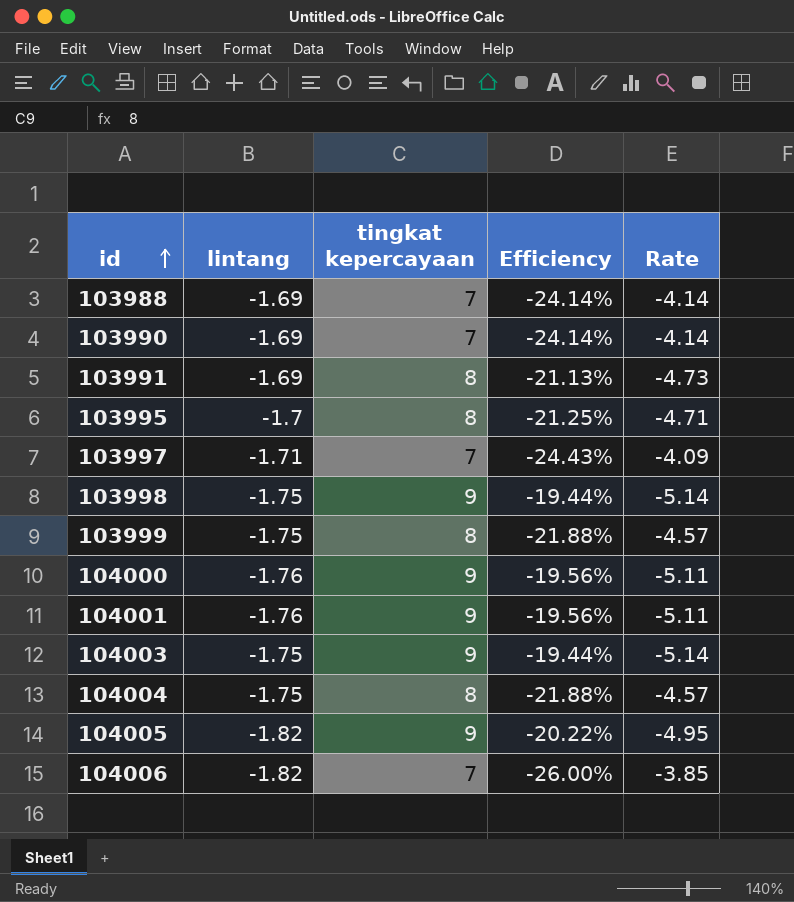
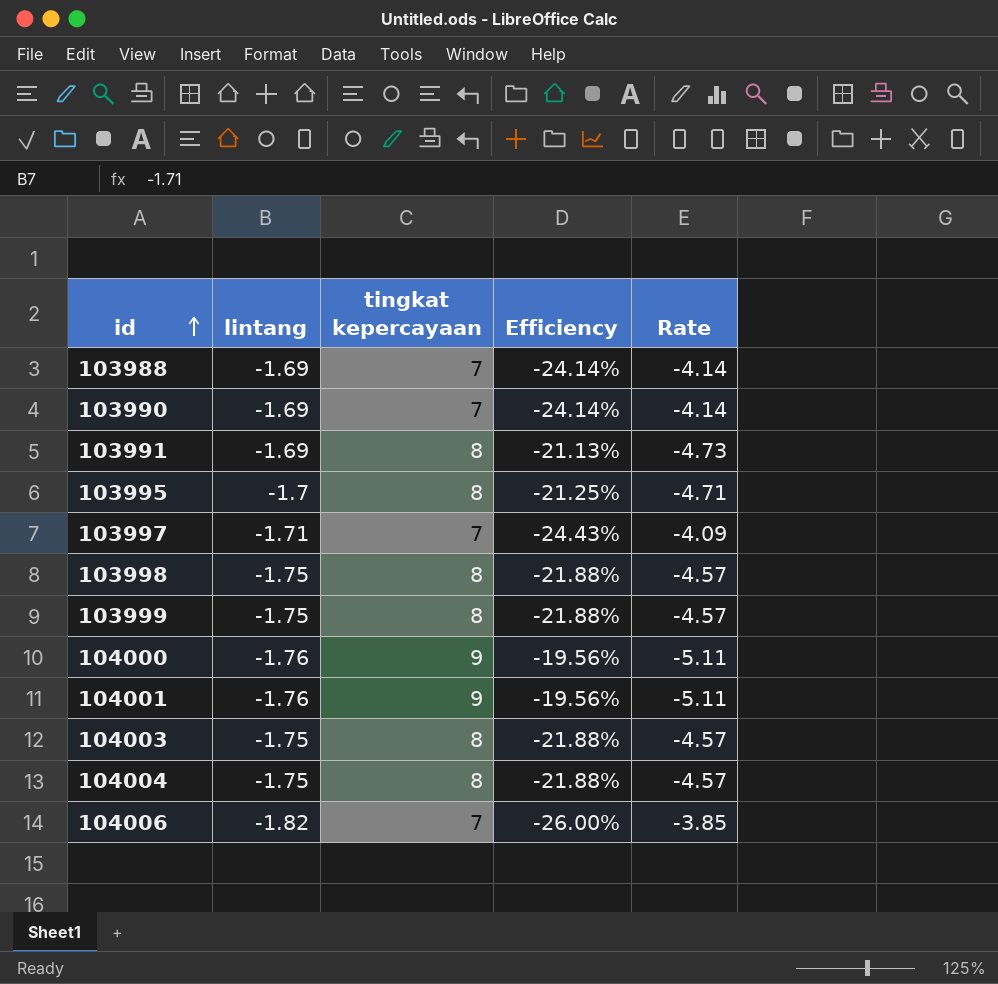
row 104005: -1.82 | 9 | -20.22% | -4.95 -> none
103998 | tingkat kepercayaan: 9 -> 8
103998 | Efficiency: -19.44% -> -21.88%
103998 | Rate: -5.14 -> -4.57
104003 | tingkat kepercayaan: 9 -> 8
104003 | Efficiency: -19.44% -> -21.88%
104003 | Rate: -5.14 -> -4.57

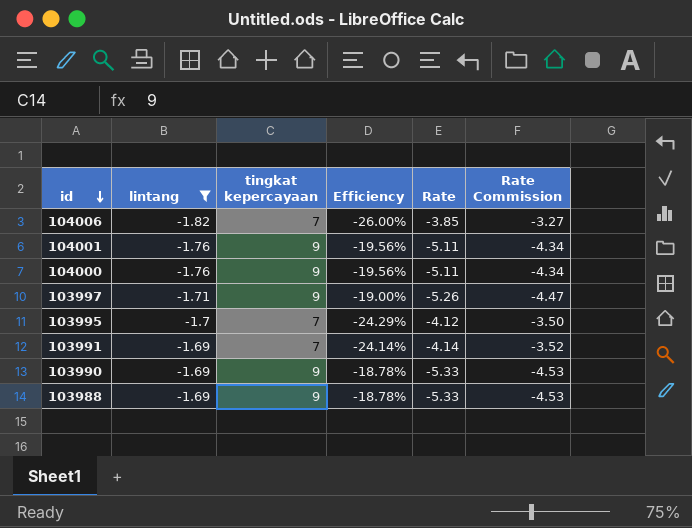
filter: none -> lintang != -1.75
row order: id ascending -> id descending
column Rate Commission | formula: none -> [Rate] * 0.85
103997 | tingkat kepercayaan: 7 -> 9
103997 | Efficiency: -24.43% -> -19.00%
103997 | Rate: -4.09 -> -5.26
103995 | tingkat kepercayaan: 8 -> 7
103995 | Efficiency: -21.25% -> -24.29%
103995 | Rate: -4.71 -> -4.12
103991 | tingkat kepercayaan: 8 -> 7
103991 | Efficiency: -21.13% -> -24.14%
103991 | Rate: -4.73 -> -4.14
103990 | tingkat kepercayaan: 7 -> 9
103990 | Efficiency: -24.14% -> -18.78%
103990 | Rate: -4.14 -> -5.33
103988 | tingkat kepercayaan: 7 -> 9
103988 | Efficiency: -24.14% -> -18.78%
103988 | Rate: -4.14 -> -5.33

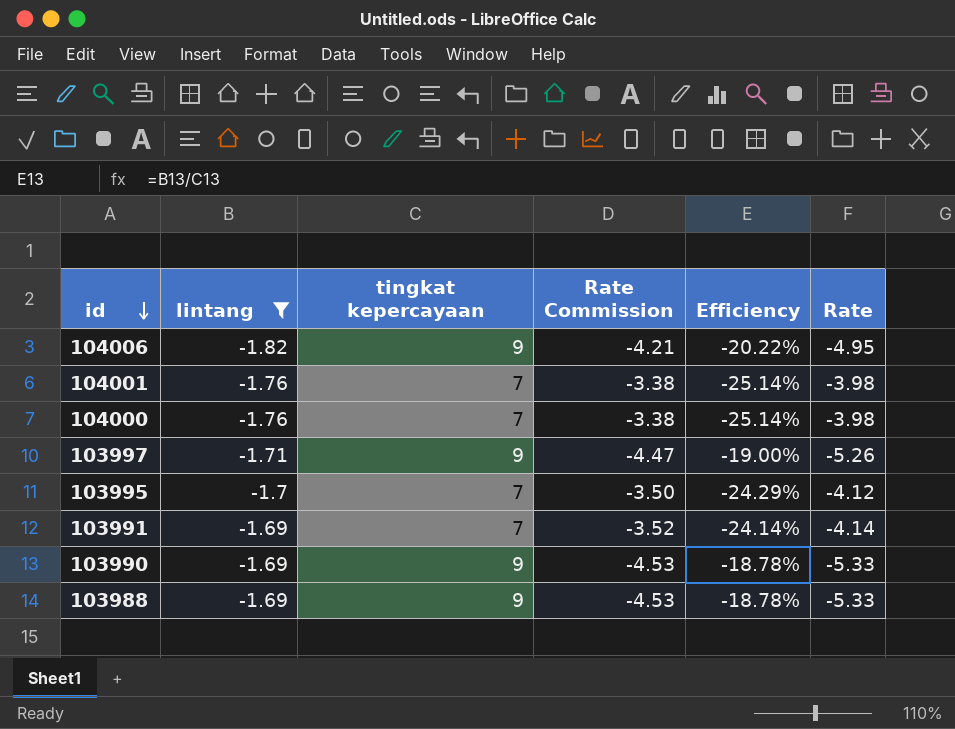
column Rate Commission | position: 6 -> 4
104006 | tingkat kepercayaan: 7 -> 9
104006 | Rate Commission: -3.27 -> -4.21
104006 | Efficiency: -26.00% -> -20.22%
104006 | Rate: -3.85 -> -4.95
104001 | tingkat kepercayaan: 9 -> 7
104001 | Rate Commission: -4.34 -> -3.38
104001 | Efficiency: -19.56% -> -25.14%
104001 | Rate: -5.11 -> -3.98
104000 | tingkat kepercayaan: 9 -> 7
104000 | Rate Commission: -4.34 -> -3.38
104000 | Efficiency: -19.56% -> -25.14%
104000 | Rate: -5.11 -> -3.98

